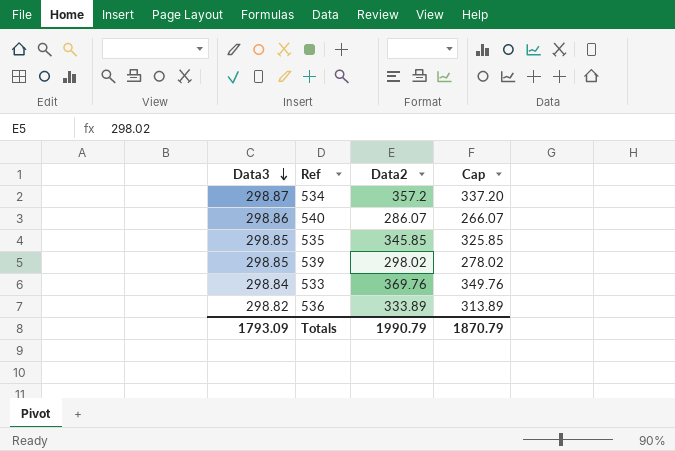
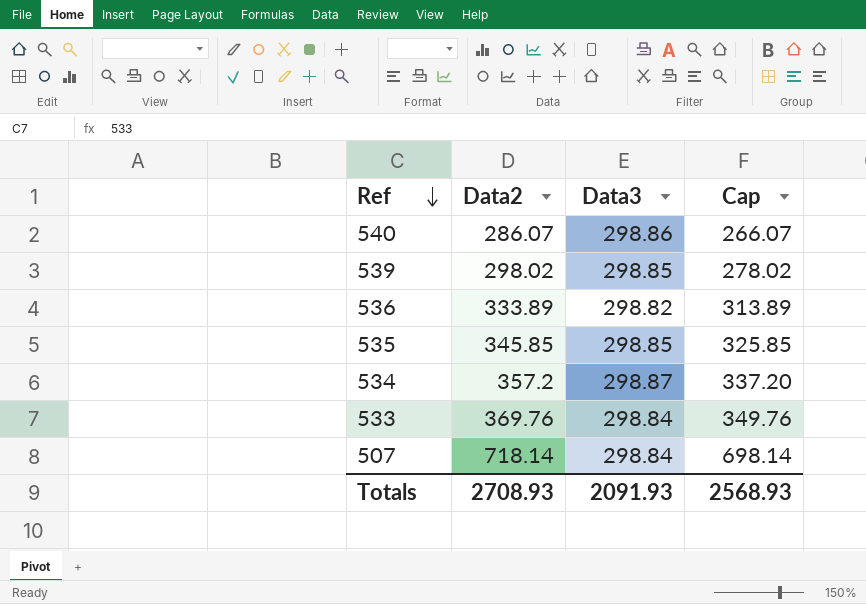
row order: Data3 descending -> Ref descending
column Data3 | position: 1 -> 3
row 507: none -> 718.14 | 298.84 | 698.14
Totals | Data2: 1990.79 -> 2708.93
Totals | Data3: 1793.09 -> 2091.93
Totals | Cap: 1870.79 -> 2568.93

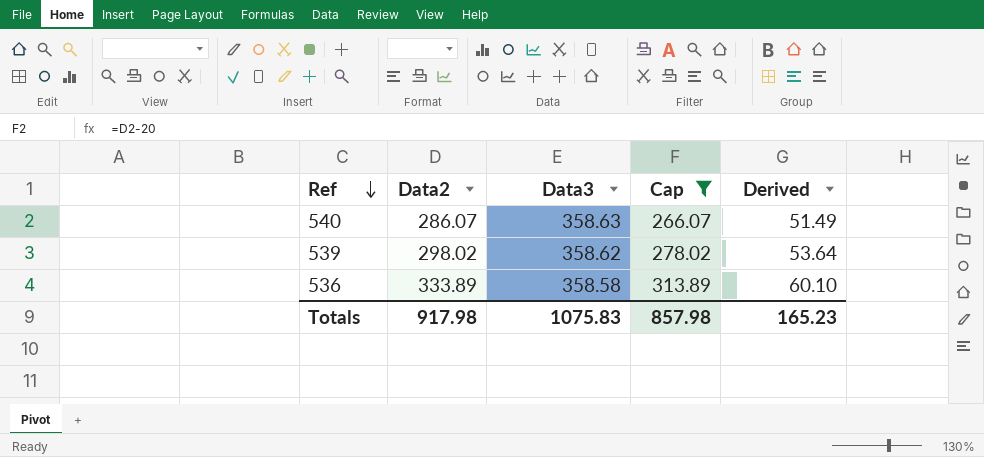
filter: none -> Cap <= 313.89
column Derived | formula: none -> [Data2] * 0.18
540 | Data3: 298.86 -> 358.63
539 | Data3: 298.85 -> 358.62
536 | Data3: 298.82 -> 358.58
Totals | Data2: 2708.93 -> 917.98
Totals | Data3: 2091.93 -> 1075.83
Totals | Cap: 2568.93 -> 857.98

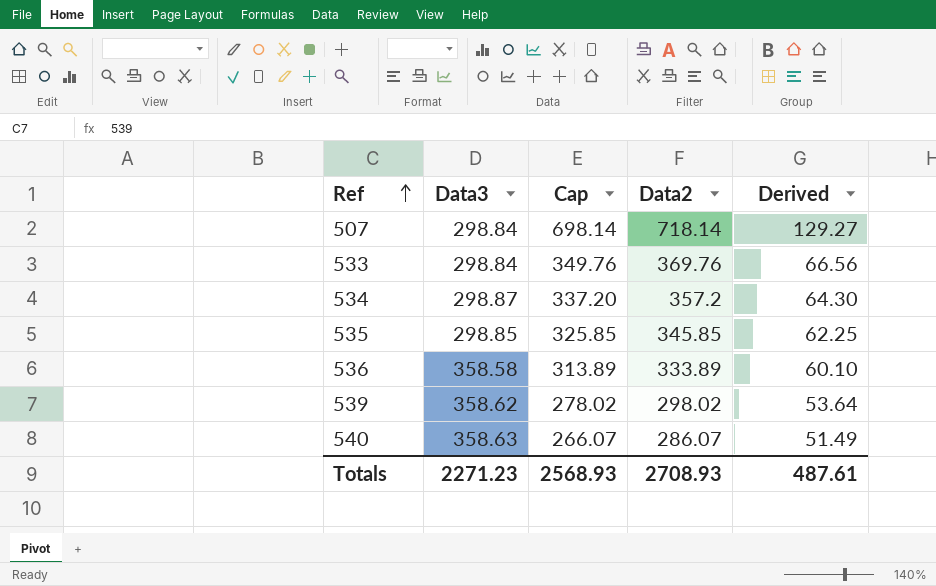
filter: Cap <= 313.89 -> none
row order: Ref descending -> Ref ascending
column Data2 | position: 2 -> 4
Totals | Data3: 1075.83 -> 2271.23
Totals | Cap: 857.98 -> 2568.93
Totals | Data2: 917.98 -> 2708.93
Totals | Derived: 165.23 -> 487.61

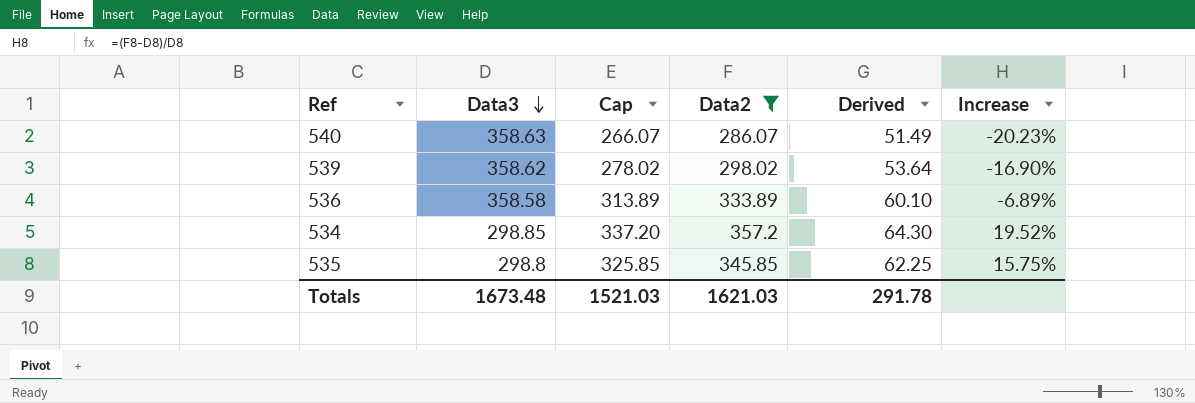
filter: none -> Data2 <= 357.2
row order: Ref ascending -> Data3 descending
column Increase | formula: none -> ([Data2] - [Data3]) / [Data3]
534 | Data3: 298.87 -> 298.85
535 | Data3: 298.85 -> 298.8
Totals | Data3: 2271.23 -> 1673.48
Totals | Cap: 2568.93 -> 1521.03
Totals | Data2: 2708.93 -> 1621.03
Totals | Derived: 487.61 -> 291.78

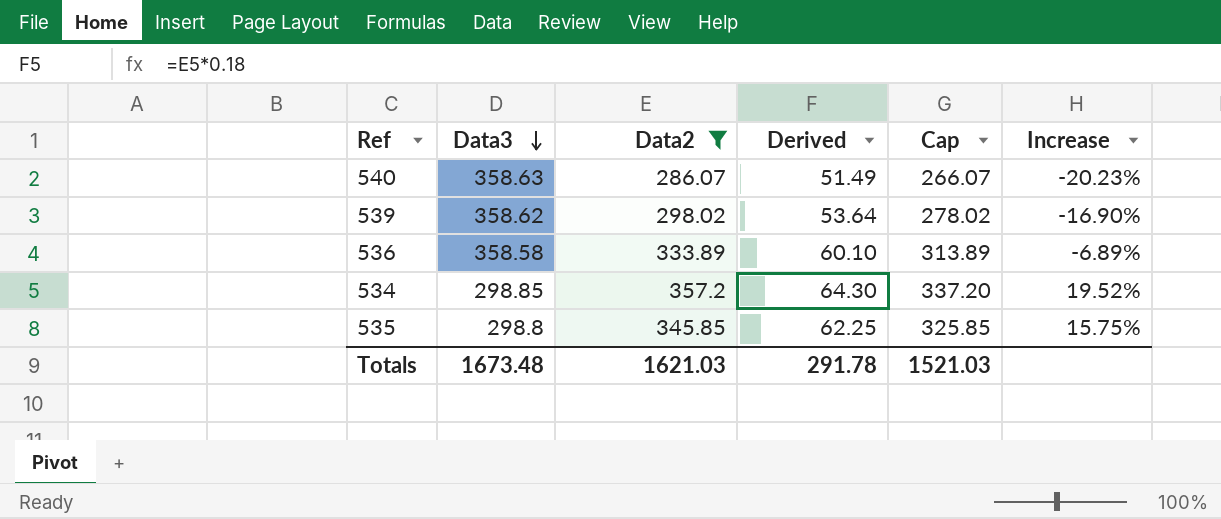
column Cap | position: 3 -> 5

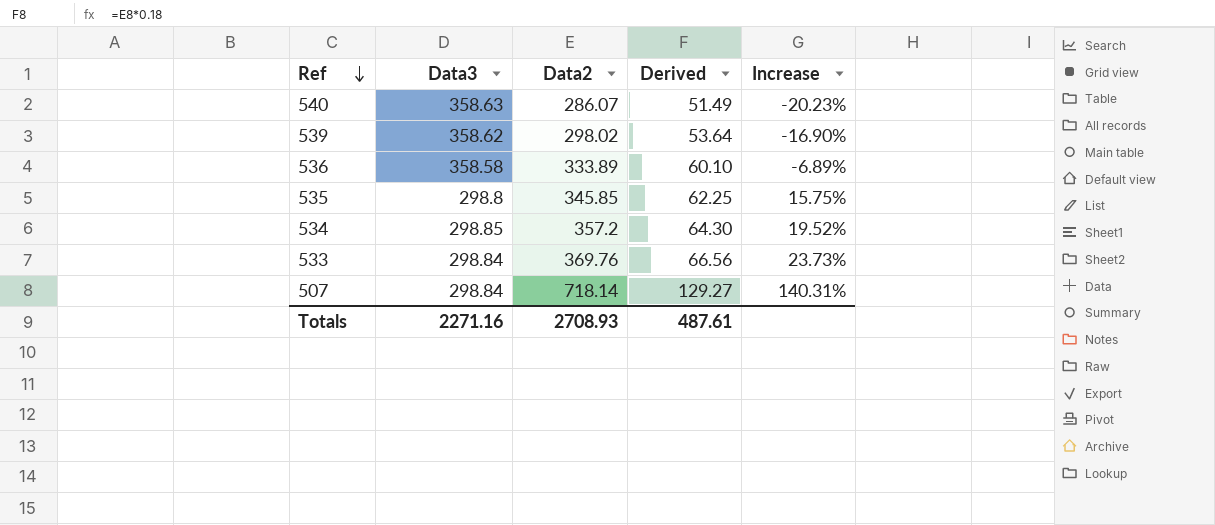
filter: Data2 <= 357.2 -> none
row order: Data3 descending -> Ref descending
column Cap | formula: [Data2] - 20 -> none
Totals | Data3: 1673.48 -> 2271.16
Totals | Data2: 1621.03 -> 2708.93
Totals | Derived: 291.78 -> 487.61

